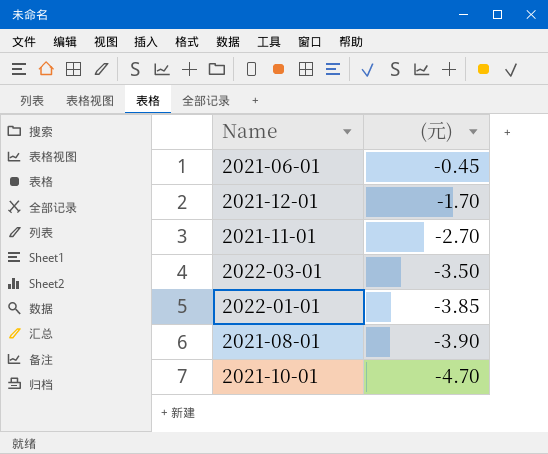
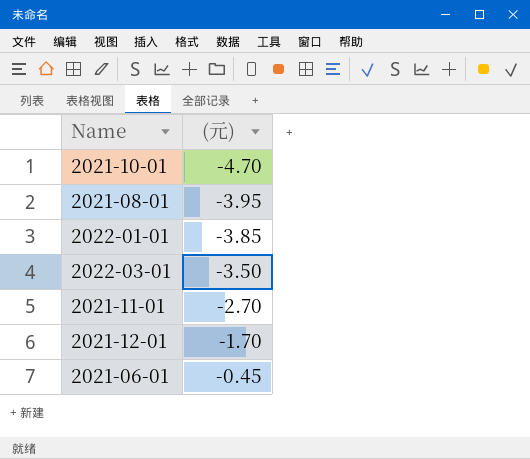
row order: (元) descending -> (元) ascending
2021-08-01 | (元): -3.90 -> -3.95

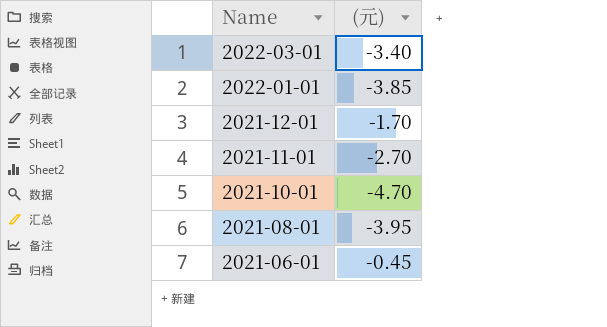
row order: (元) ascending -> Name descending
2022-03-01 | (元): -3.50 -> -3.40

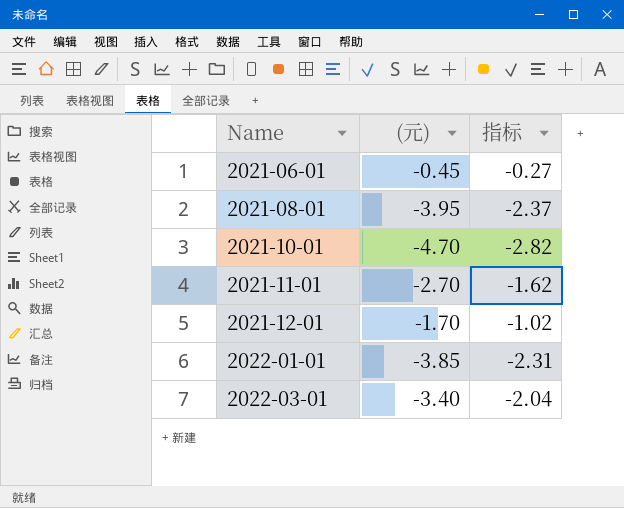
row order: Name descending -> Name ascending
column 指标 | formula: none -> [(元)] * 0.6

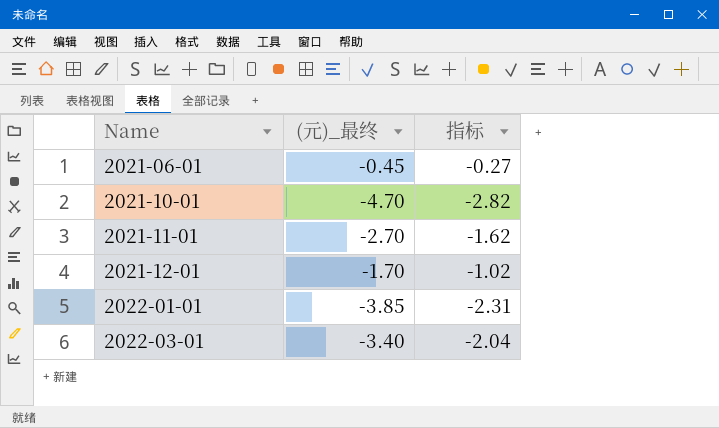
column name: (元) -> (元)_最终
row 2021-08-01: -3.95 | -2.37 -> none

